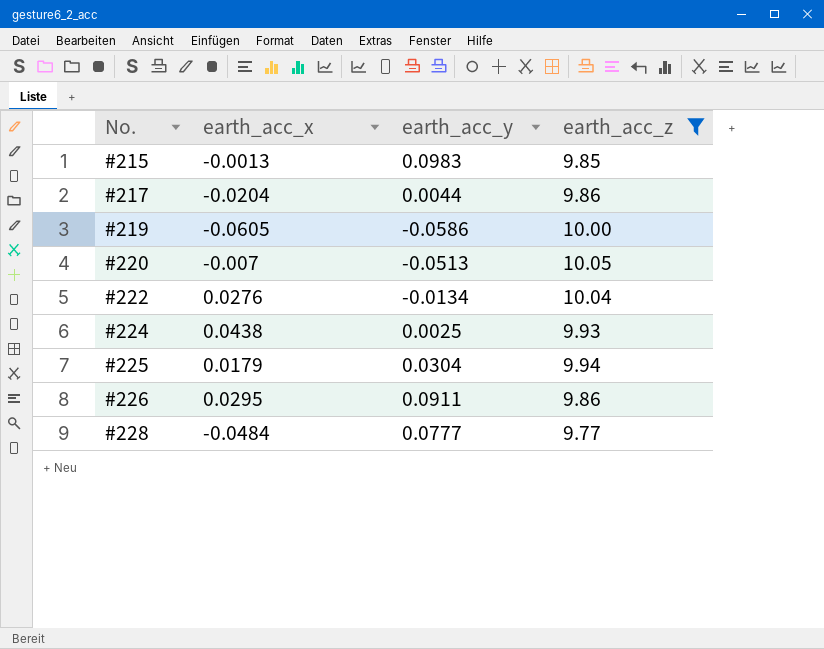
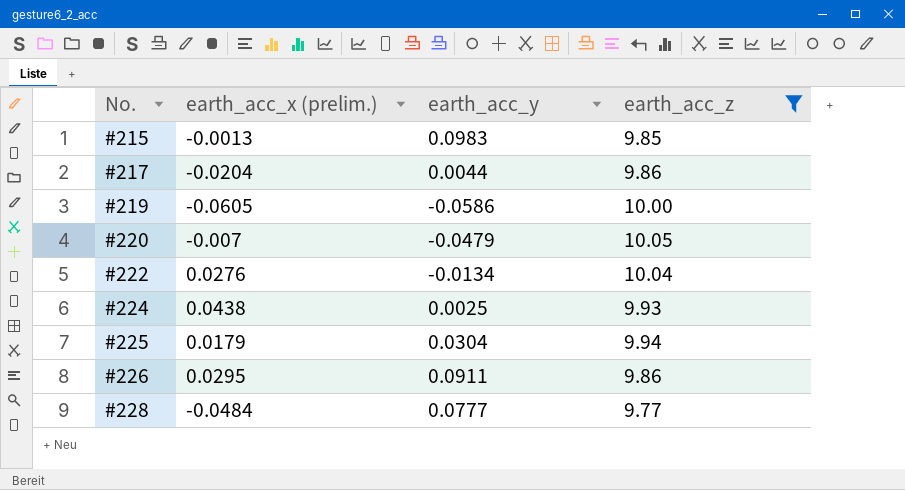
column name: earth_acc_x -> earth_acc_x (prelim.)
#220 | earth_acc_y: -0.0513 -> -0.0479

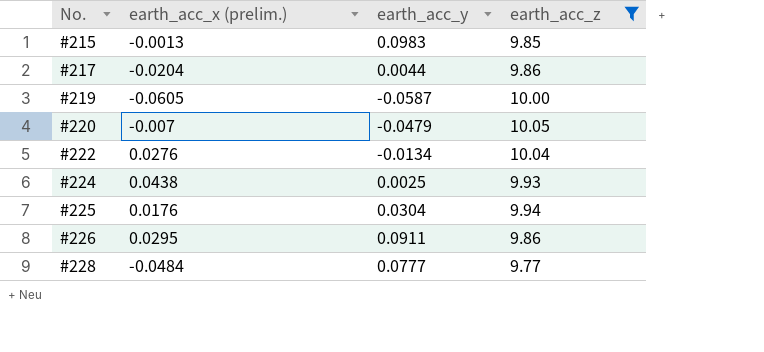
#219 | earth_acc_y: -0.0586 -> -0.0587
#225 | earth_acc_x (prelim.): 0.0179 -> 0.0176

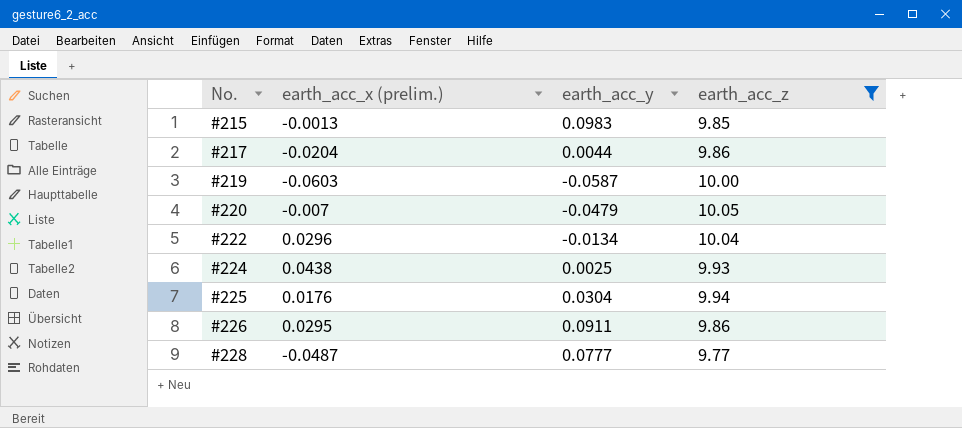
#219 | earth_acc_x (prelim.): -0.0605 -> -0.0603
#222 | earth_acc_x (prelim.): 0.0276 -> 0.0296
#228 | earth_acc_x (prelim.): -0.0484 -> -0.0487

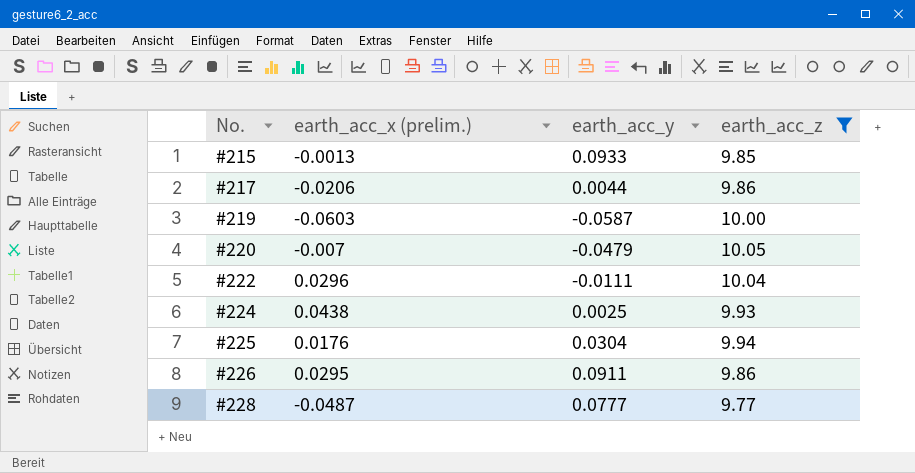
#215 | earth_acc_y: 0.0983 -> 0.0933
#217 | earth_acc_x (prelim.): -0.0204 -> -0.0206
#222 | earth_acc_y: -0.0134 -> -0.0111

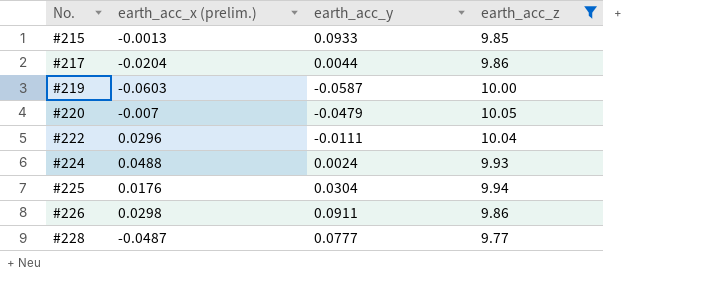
#217 | earth_acc_x (prelim.): -0.0206 -> -0.0204
#224 | earth_acc_x (prelim.): 0.0438 -> 0.0488
#224 | earth_acc_y: 0.0025 -> 0.0024
#226 | earth_acc_x (prelim.): 0.0295 -> 0.0298

